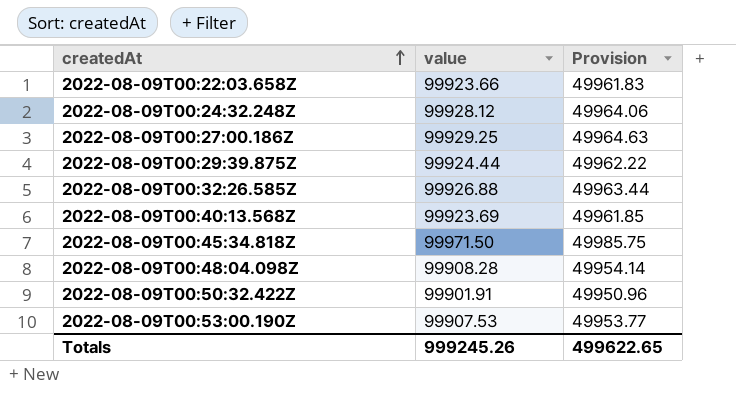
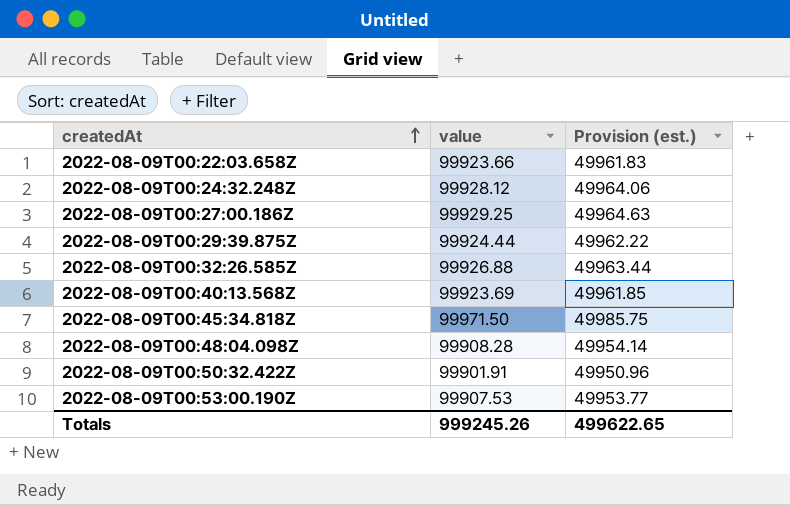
column name: Provision -> Provision (est.)

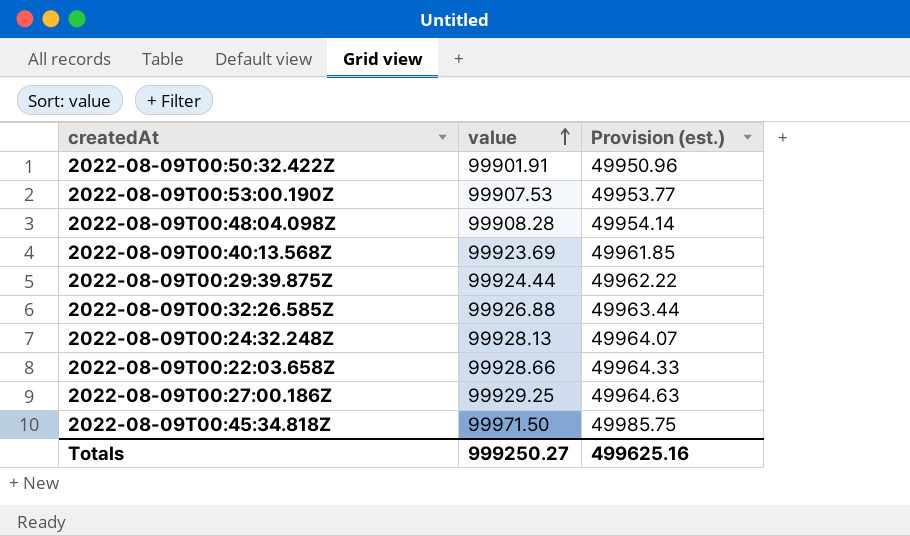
row order: createdAt ascending -> value ascending
2022-08-09T00:24:32.248Z | value: 99928.12 -> 99928.13
2022-08-09T00:24:32.248Z | Provision (est.): 49964.06 -> 49964.07
2022-08-09T00:22:03.658Z | value: 99923.66 -> 99928.66
2022-08-09T00:22:03.658Z | Provision (est.): 49961.83 -> 49964.33
Totals | value: 999245.26 -> 999250.27
Totals | Provision (est.): 499622.65 -> 499625.16

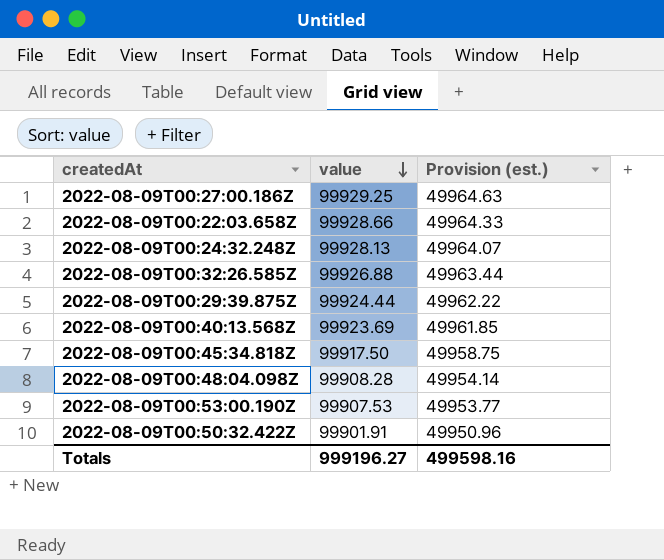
row order: value ascending -> value descending
2022-08-09T00:45:34.818Z | value: 99971.50 -> 99917.50
2022-08-09T00:45:34.818Z | Provision (est.): 49985.75 -> 49958.75
Totals | value: 999250.27 -> 999196.27
Totals | Provision (est.): 499625.16 -> 499598.16

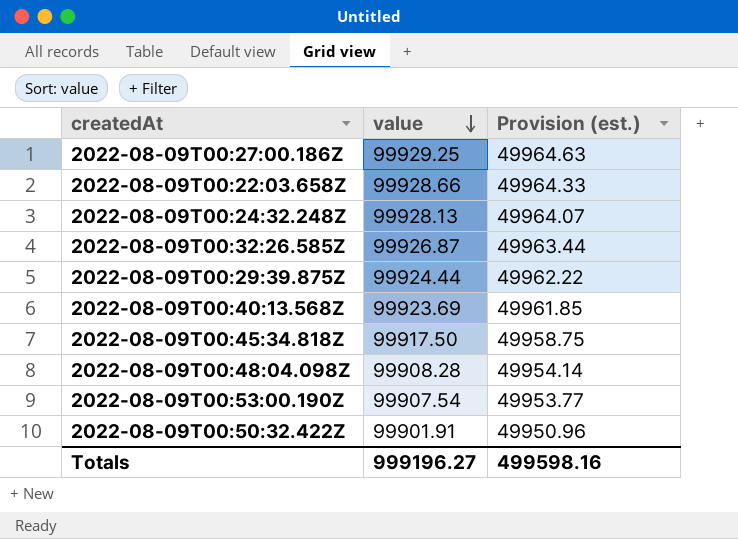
2022-08-09T00:32:26.585Z | value: 99926.88 -> 99926.87
2022-08-09T00:53:00.190Z | value: 99907.53 -> 99907.54

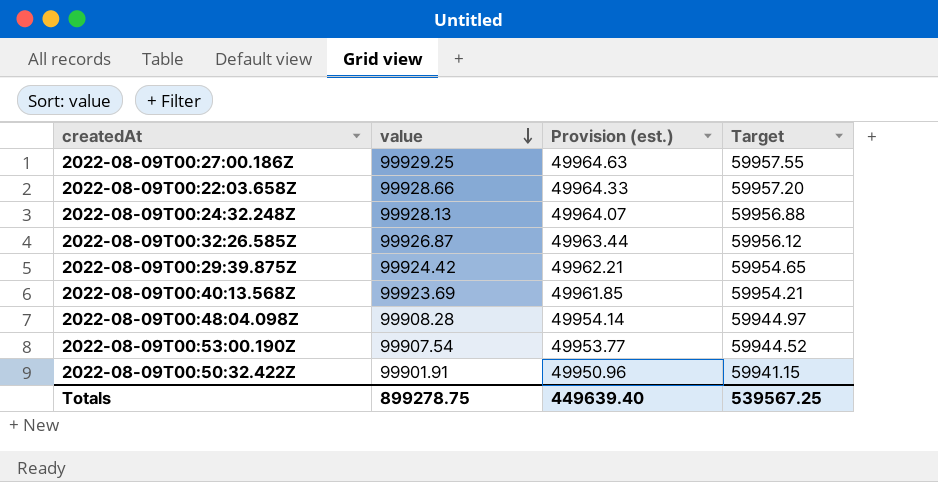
column Target | formula: none -> [value] * 0.6
row 2022-08-09T00:45:34.818Z: 99917.50 | 49958.75 -> none
2022-08-09T00:29:39.875Z | value: 99924.44 -> 99924.42
2022-08-09T00:29:39.875Z | Provision (est.): 49962.22 -> 49962.21
Totals | value: 999196.27 -> 899278.75
Totals | Provision (est.): 499598.16 -> 449639.40

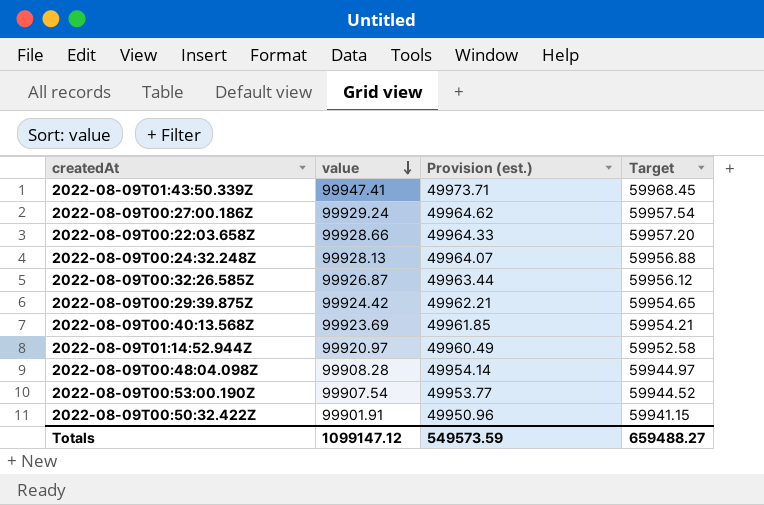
row 2022-08-09T01:43:50.339Z: none -> 99947.41 | 49973.71 | 59968.45
2022-08-09T00:27:00.186Z | value: 99929.25 -> 99929.24
2022-08-09T00:27:00.186Z | Provision (est.): 49964.63 -> 49964.62
2022-08-09T00:27:00.186Z | Target: 59957.55 -> 59957.54
row 2022-08-09T01:14:52.944Z: none -> 99920.97 | 49960.49 | 59952.58
Totals | value: 899278.75 -> 1099147.12
Totals | Provision (est.): 449639.40 -> 549573.59
Totals | Target: 539567.25 -> 659488.27

